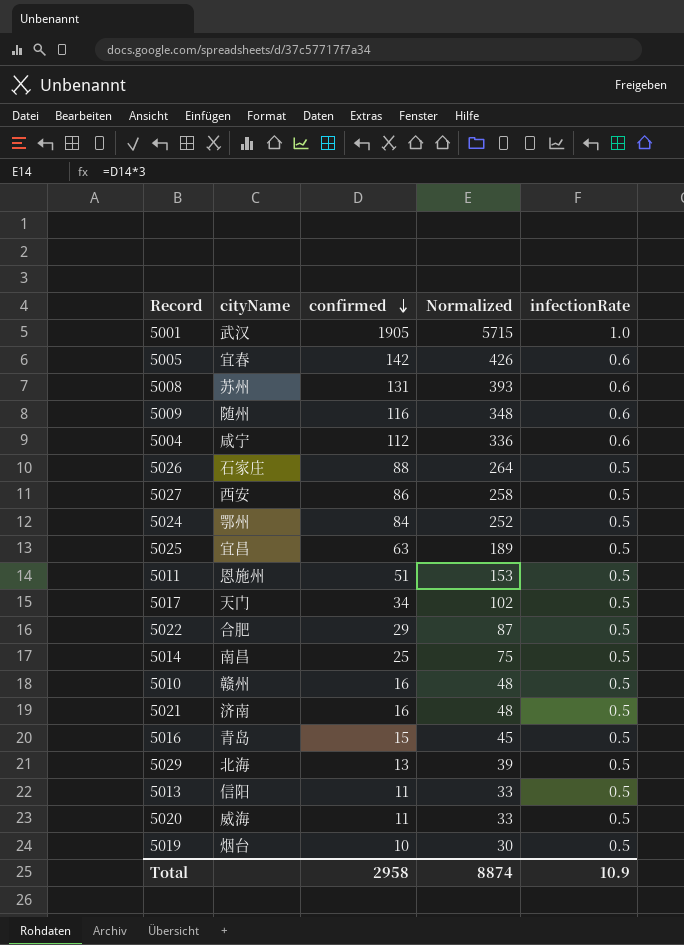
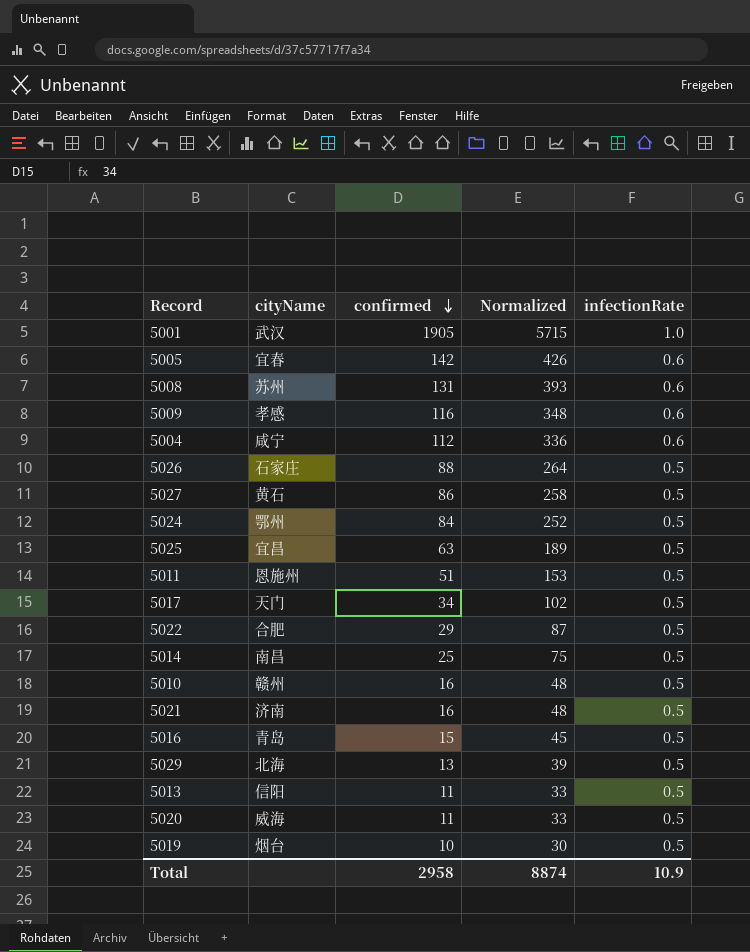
5009 | cityName: 随州 -> 孝感
5027 | cityName: 西安 -> 黄石

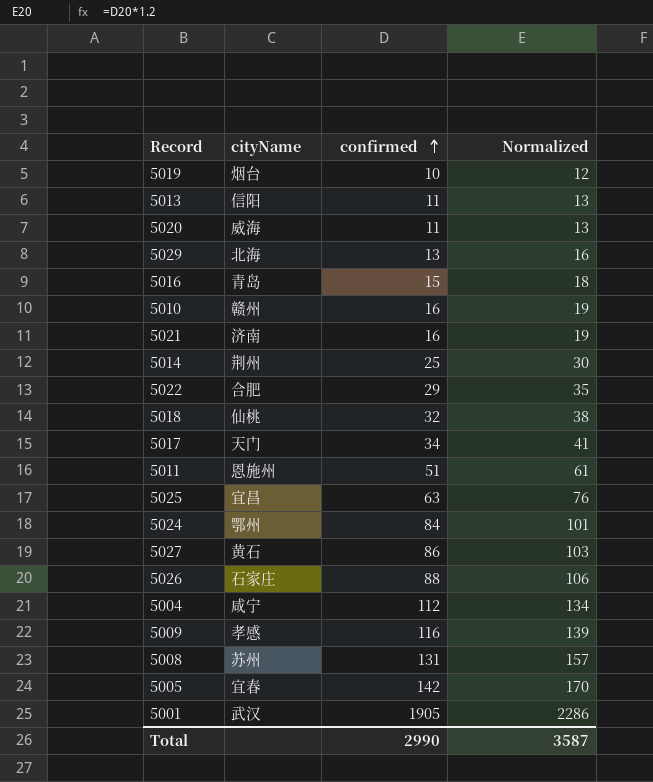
row order: confirmed descending -> confirmed ascending
column infectionRate | position: 5 -> none
column Normalized | formula: [confirmed] * 3 -> [confirmed] * 1.2
5014 | cityName: 南昌 -> 荆州
row 5018: none -> 仙桃 | 32 | 38
Total | confirmed: 2958 -> 2990
Total | Normalized: 8874 -> 3587

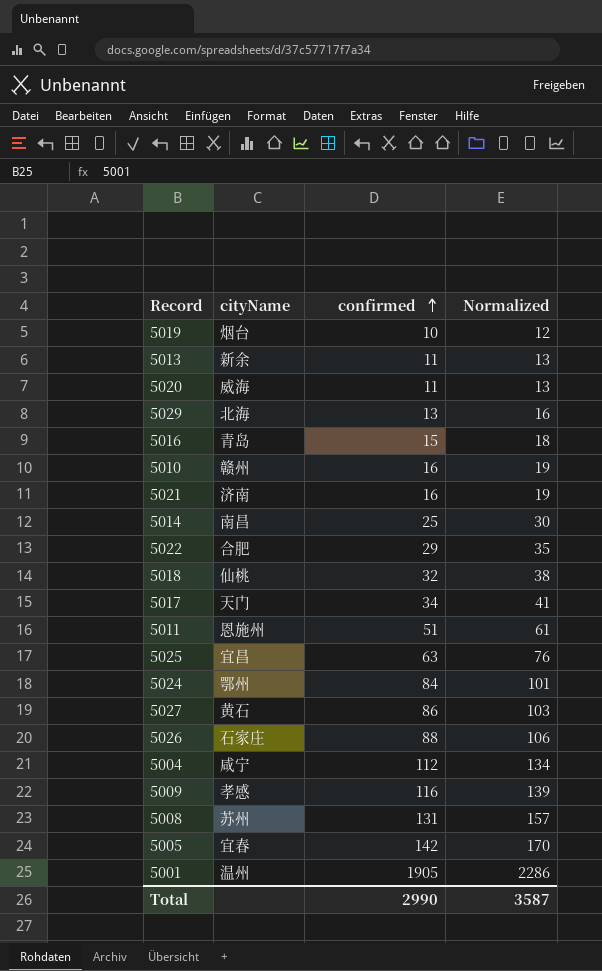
5013 | cityName: 信阳 -> 新余
5014 | cityName: 荆州 -> 南昌
5001 | cityName: 武汉 -> 温州

